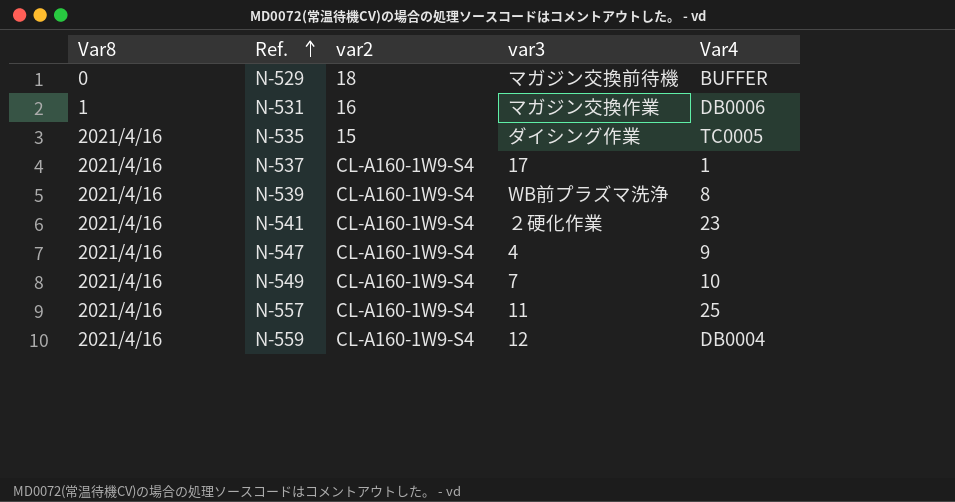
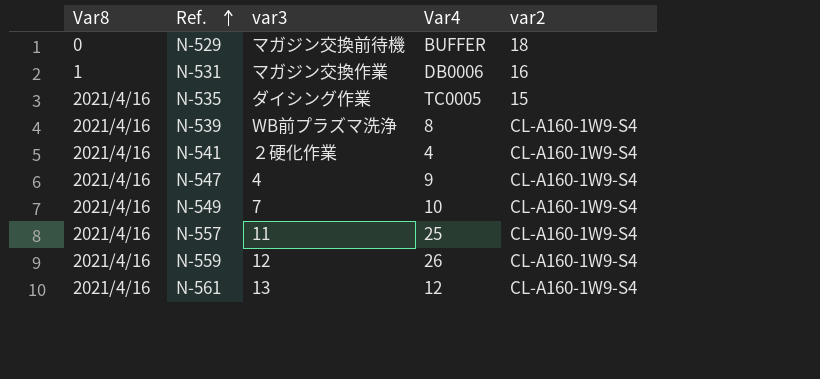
column var2 | position: 3 -> 5
row N-537: 2021/4/16 | CL-A160-1W9-S4 | 17 | 1 -> none
N-541 | Var4: 23 -> 4
N-559 | Var4: DB0004 -> 26
row N-561: none -> 2021/4/16 | 13 | 12 | CL-A160-1W9-S4

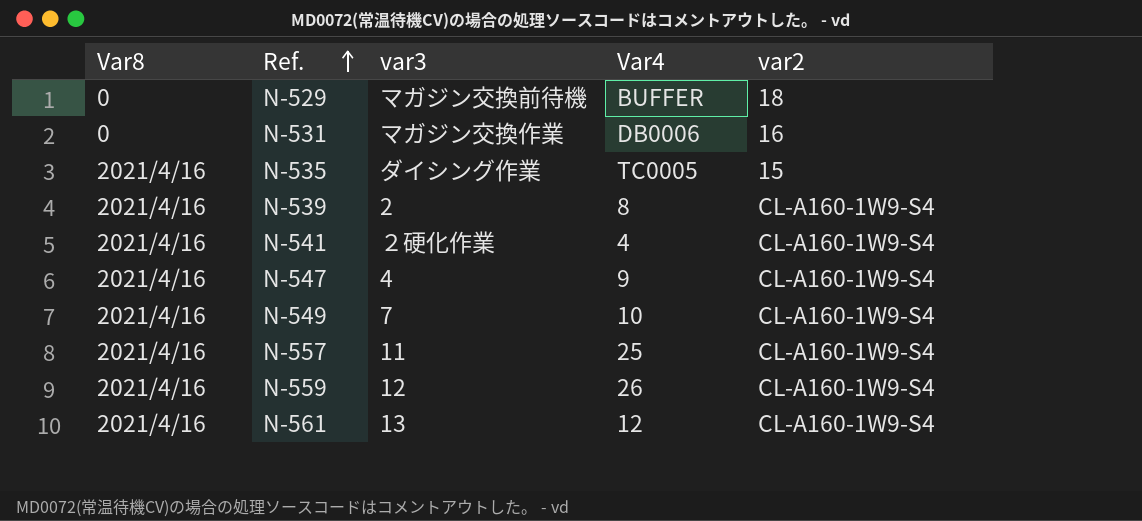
N-531 | Var8: 1 -> 0
N-539 | var3: WB前プラズマ洗浄 -> 2

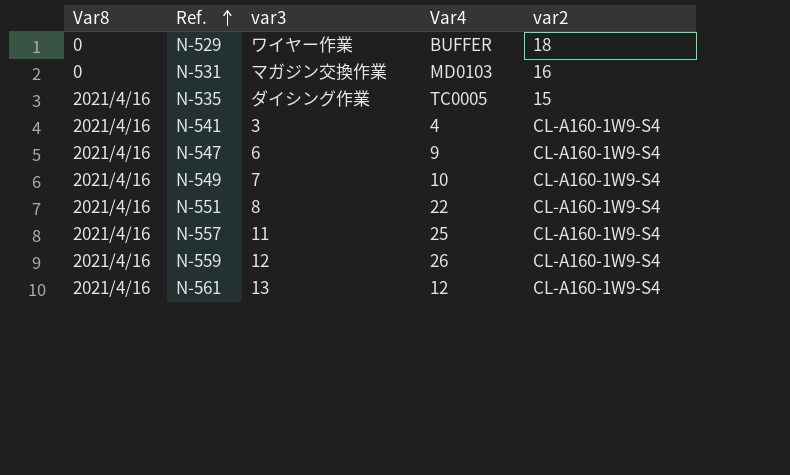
row N-539: 2021/4/16 | 2 | 8 | CL-A160-1W9-S4 -> none
N-529 | var3: マガジン交換前待機 -> ワイヤー作業
N-531 | Var4: DB0006 -> MD0103
N-541 | var3: ２硬化作業 -> 3
N-547 | var3: 4 -> 6
row N-551: none -> 2021/4/16 | 8 | 22 | CL-A160-1W9-S4

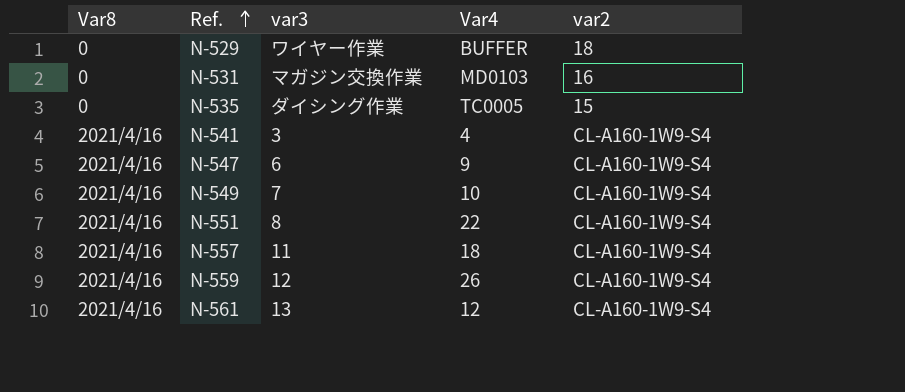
N-535 | Var8: 2021/4/16 -> 0
N-557 | Var4: 25 -> 18

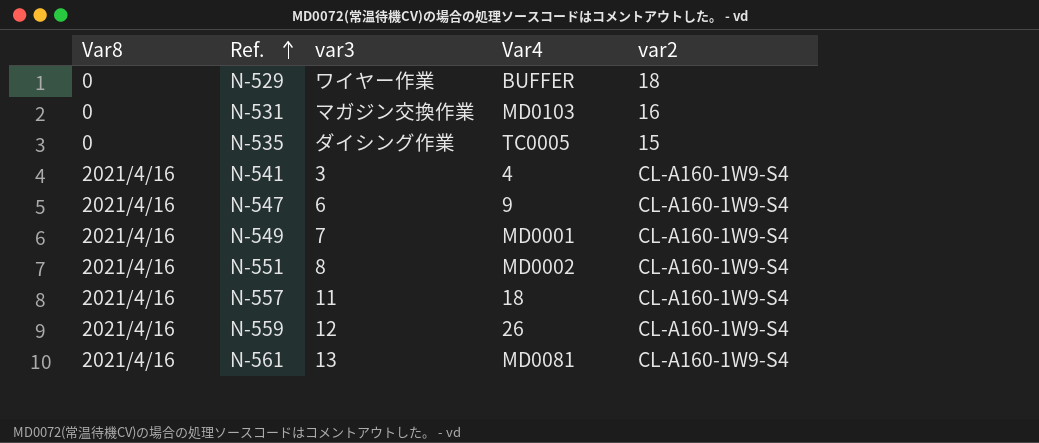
N-549 | Var4: 10 -> MD0001
N-551 | Var4: 22 -> MD0002
N-561 | Var4: 12 -> MD0081

